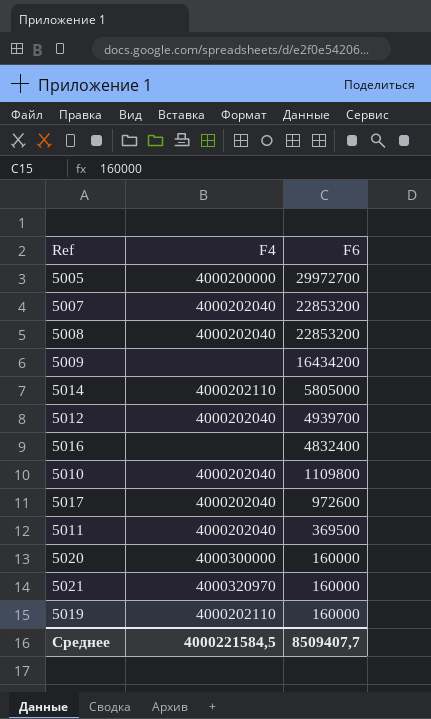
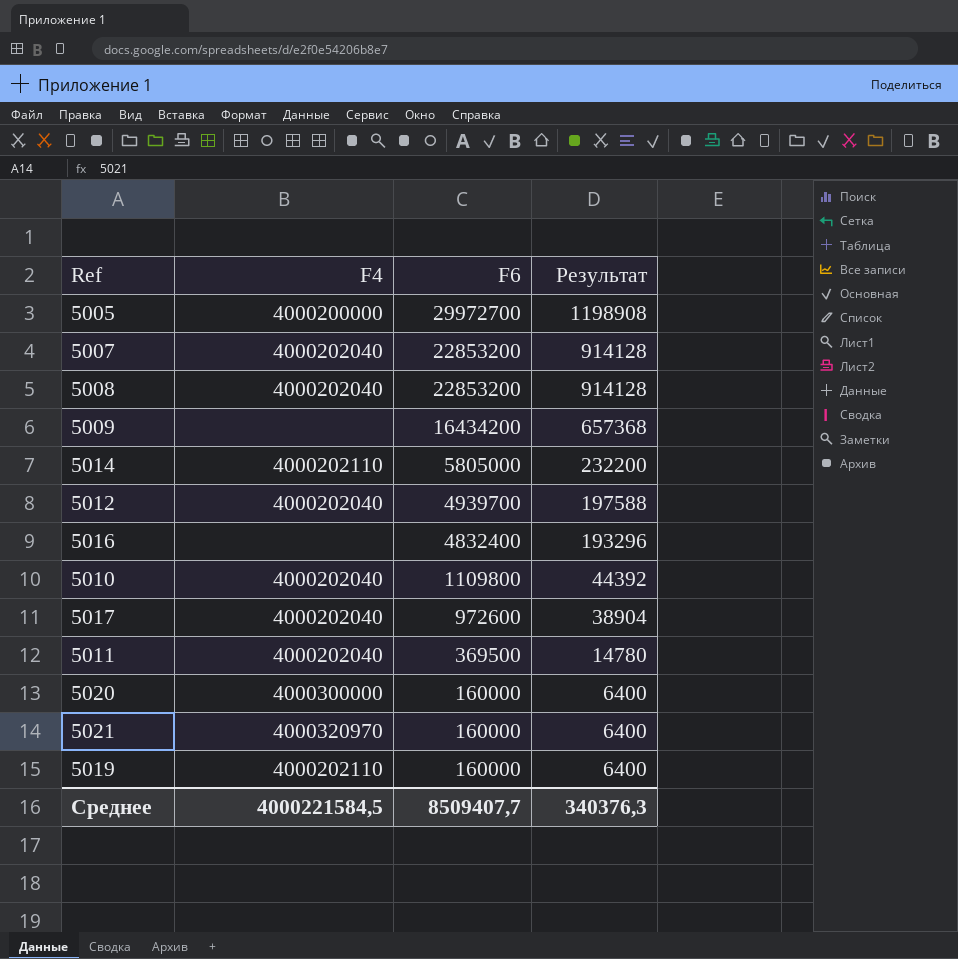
column Результат | formula: none -> [F6] * 0,04

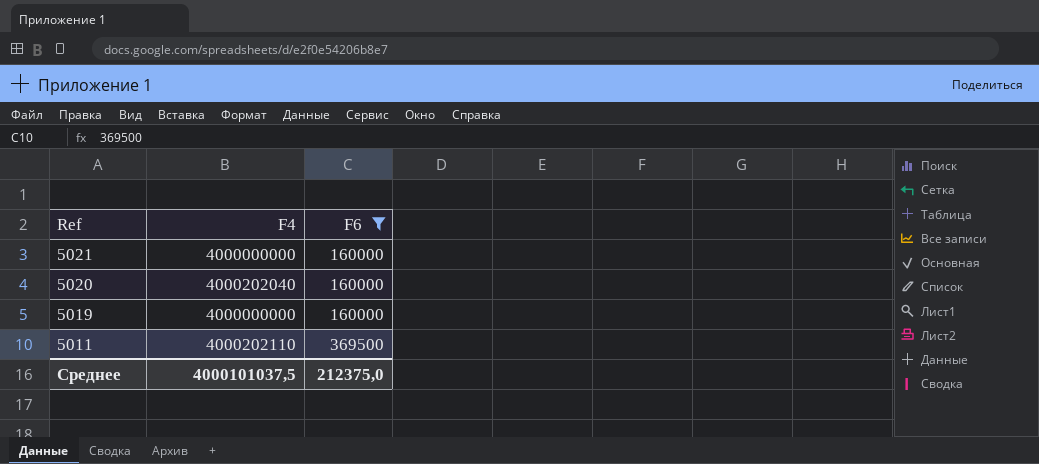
filter: none -> F6 <= 369500
row order: F6 descending -> Ref descending
column Результат | formula: [F6] * 0,04 -> none
5021 | F4: 4000320970 -> 4000000000
5020 | F4: 4000300000 -> 4000202040
5019 | F4: 4000202110 -> 4000000000
5011 | F4: 4000202040 -> 4000202110
Среднее | F4: 4000221584,5 -> 4000101037,5
Среднее | F6: 8509407,7 -> 212375,0

